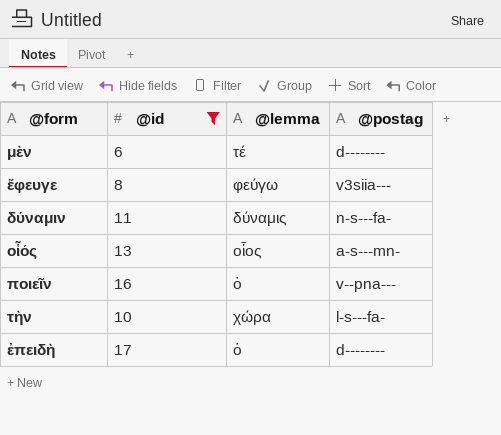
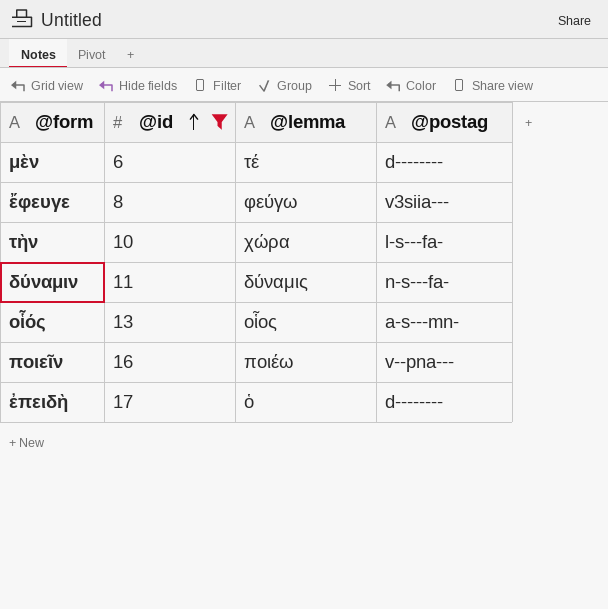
row order: none -> @id ascending
ποιεῖν | @lemma: ὁ -> ποιέω

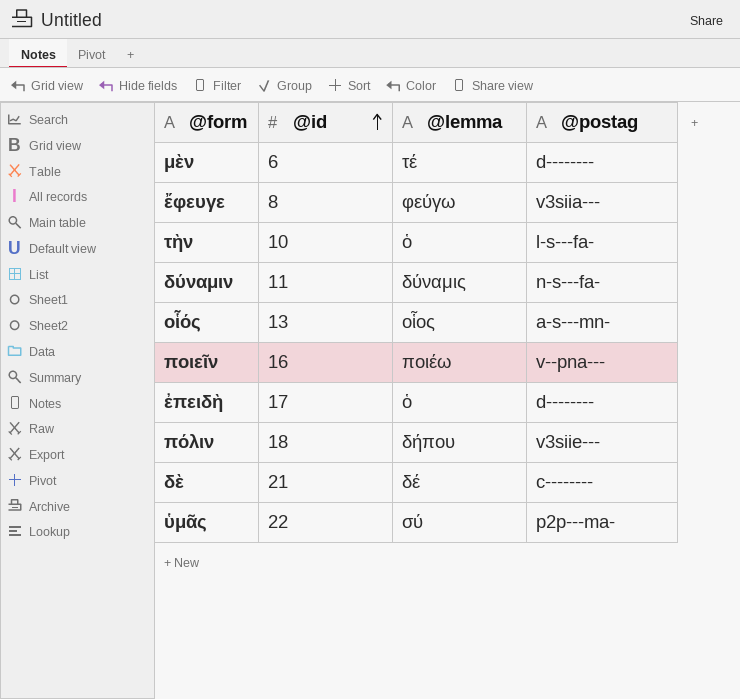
filter: @id <= 17 -> none
τὴν | @lemma: χώρα -> ὁ

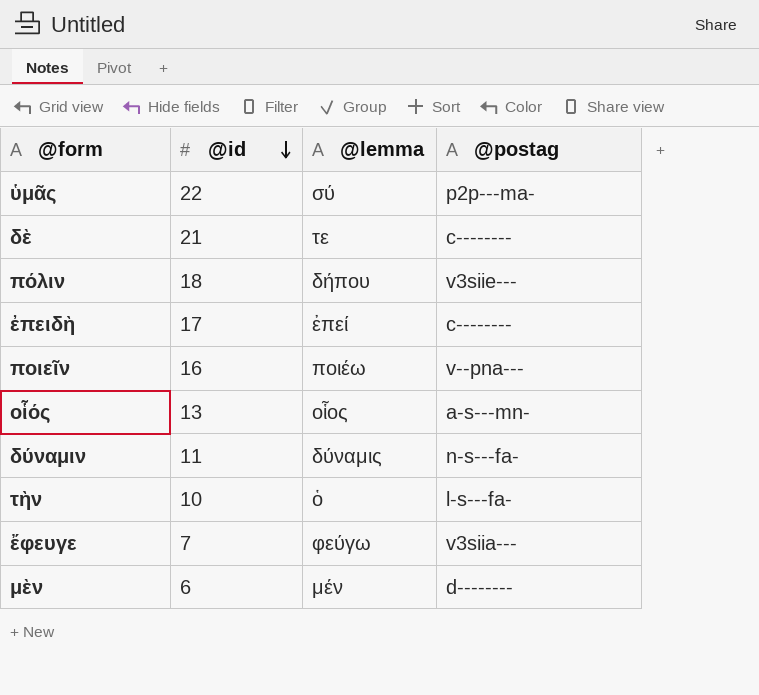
row order: @id ascending -> @id descending
δὲ | @lemma: δέ -> τε
ἐπειδὴ | @lemma: ὁ -> ἐπεί
ἐπειδὴ | @postag: d-------- -> c--------
ἔφευγε | @id: 8 -> 7
μὲν | @lemma: τέ -> μέν

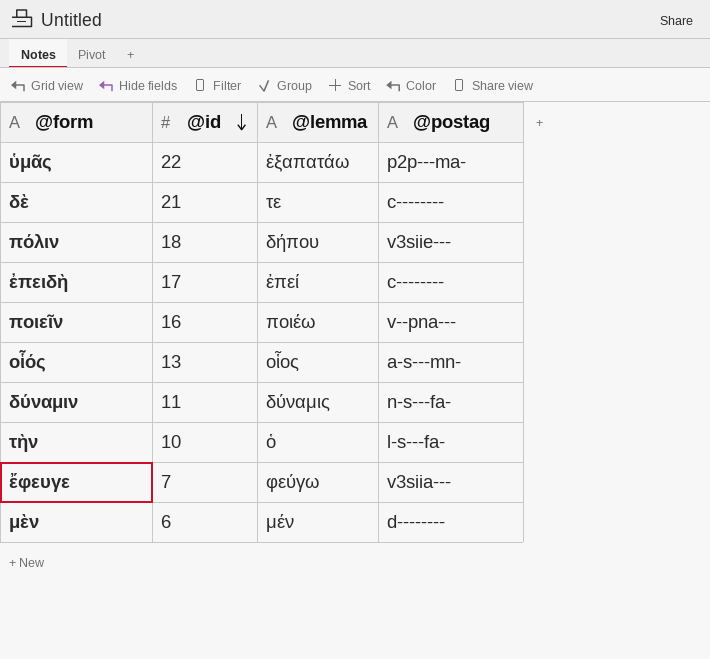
ὑμᾶς | @lemma: σύ -> ἐξαπατάω

